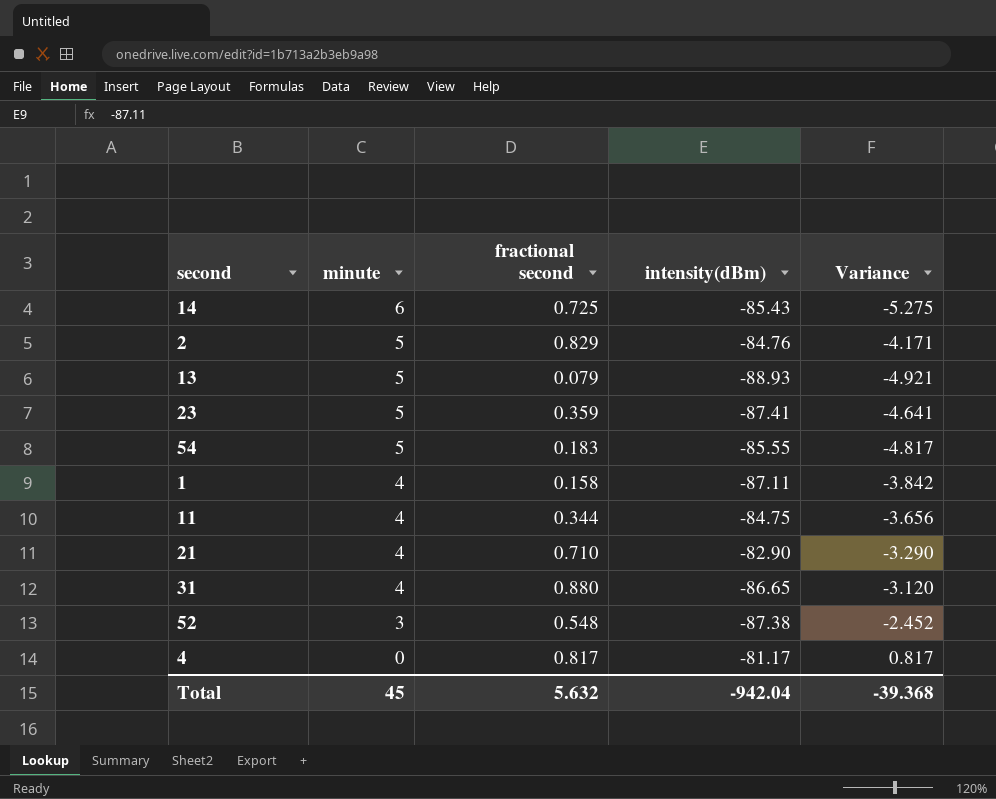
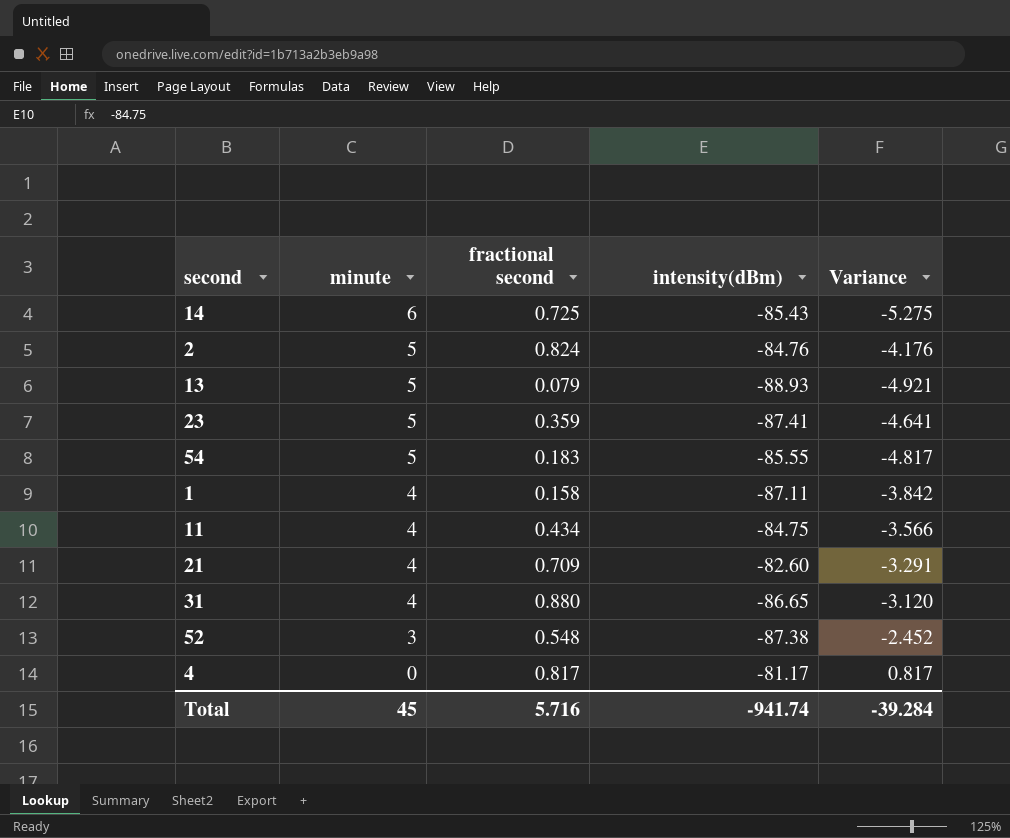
2 | fractional second: 0.829 -> 0.824
2 | Variance: -4.171 -> -4.176
11 | fractional second: 0.344 -> 0.434
11 | Variance: -3.656 -> -3.566
21 | fractional second: 0.710 -> 0.709
21 | intensity(dBm): -82.90 -> -82.60
21 | Variance: -3.290 -> -3.291
Total | fractional second: 5.632 -> 5.716
Total | intensity(dBm): -942.04 -> -941.74
Total | Variance: -39.368 -> -39.284

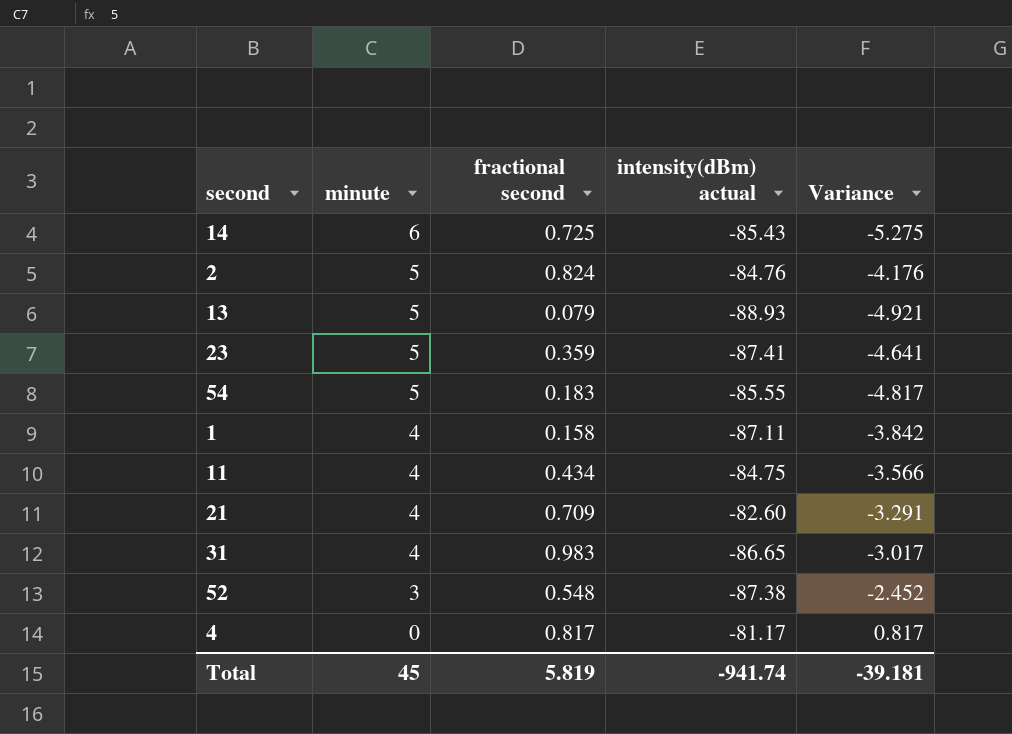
column name: intensity(dBm) -> intensity(dBm) actual
31 | fractional second: 0.880 -> 0.983
31 | Variance: -3.120 -> -3.017
Total | fractional second: 5.716 -> 5.819
Total | Variance: -39.284 -> -39.181

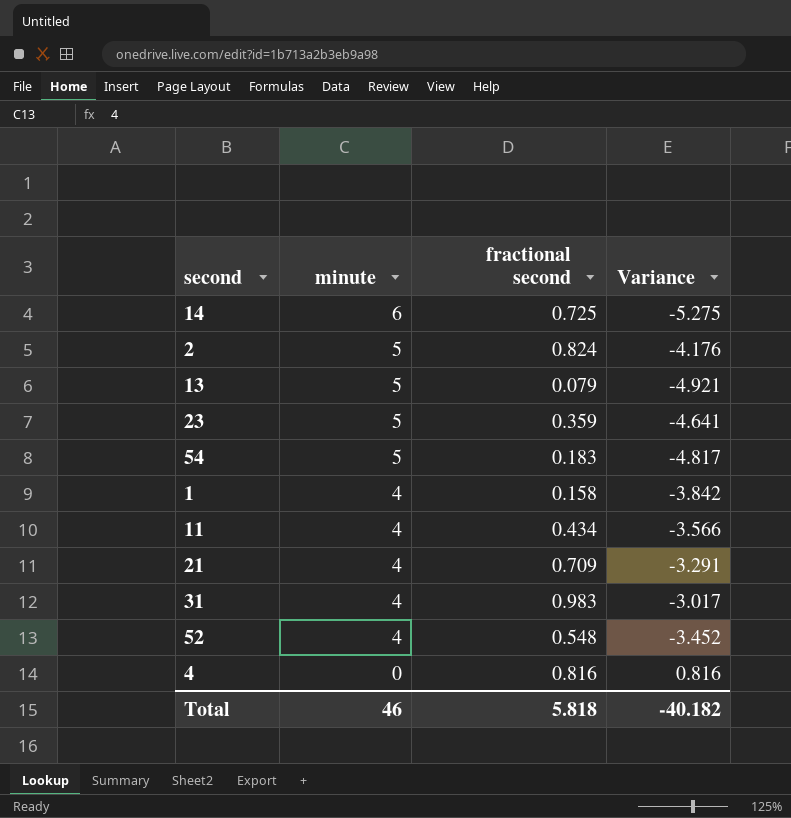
column intensity(dBm) actual | position: 4 -> none
52 | minute: 3 -> 4
52 | Variance: -2.452 -> -3.452
4 | fractional second: 0.817 -> 0.816
4 | Variance: 0.817 -> 0.816
Total | minute: 45 -> 46
Total | fractional second: 5.819 -> 5.818
Total | Variance: -39.181 -> -40.182

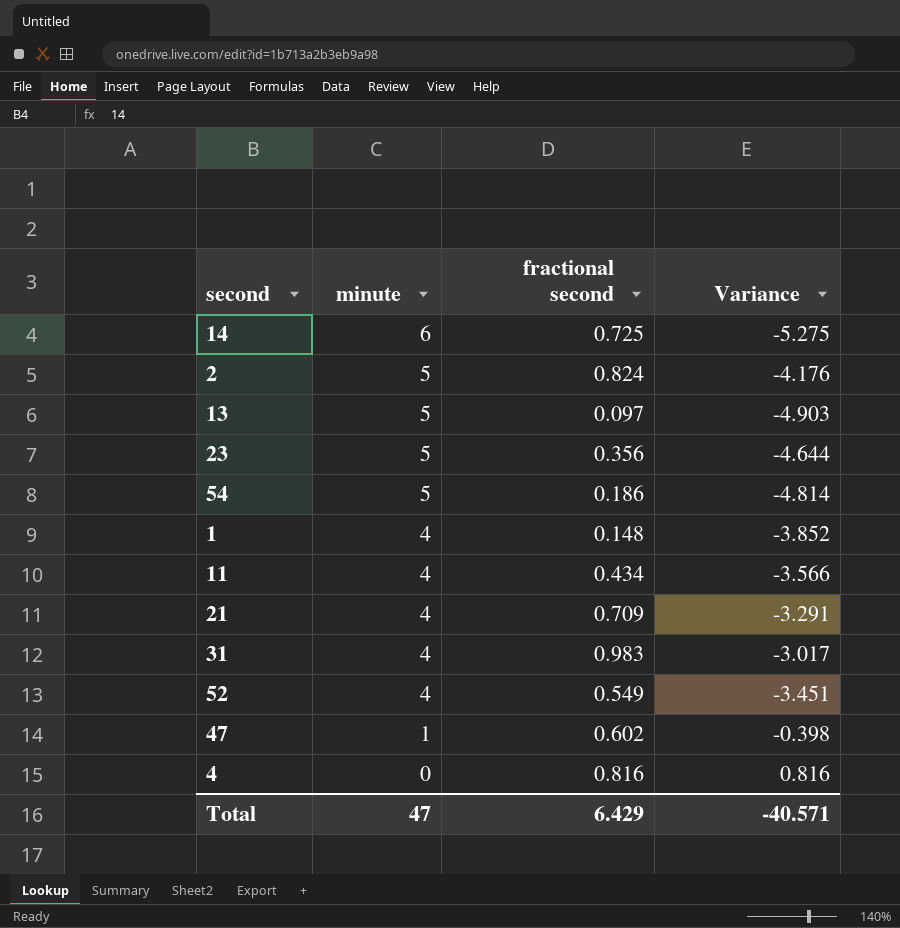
13 | fractional second: 0.079 -> 0.097
13 | Variance: -4.921 -> -4.903
23 | fractional second: 0.359 -> 0.356
23 | Variance: -4.641 -> -4.644
54 | fractional second: 0.183 -> 0.186
54 | Variance: -4.817 -> -4.814
1 | fractional second: 0.158 -> 0.148
1 | Variance: -3.842 -> -3.852
52 | fractional second: 0.548 -> 0.549
52 | Variance: -3.452 -> -3.451
row 47: none -> 1 | 0.602 | -0.398
Total | minute: 46 -> 47
Total | fractional second: 5.818 -> 6.429
Total | Variance: -40.182 -> -40.571

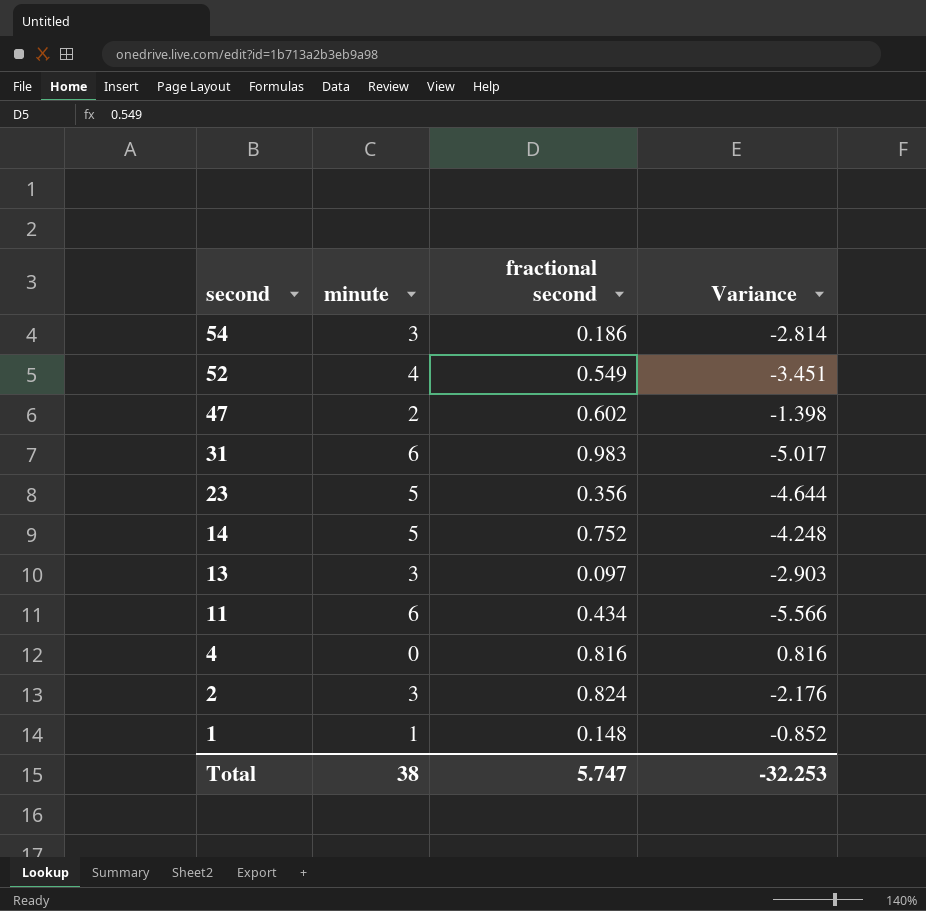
row order: minute descending -> second descending
row 21: 4 | 0.709 | -3.291 -> none
54 | minute: 5 -> 3
54 | Variance: -4.814 -> -2.814
47 | minute: 1 -> 2
47 | Variance: -0.398 -> -1.398
31 | minute: 4 -> 6
31 | Variance: -3.017 -> -5.017
14 | minute: 6 -> 5
14 | fractional second: 0.725 -> 0.752
14 | Variance: -5.275 -> -4.248
13 | minute: 5 -> 3
13 | Variance: -4.903 -> -2.903
11 | minute: 4 -> 6
11 | Variance: -3.566 -> -5.566
2 | minute: 5 -> 3
2 | Variance: -4.176 -> -2.176
1 | minute: 4 -> 1
1 | Variance: -3.852 -> -0.852
Total | minute: 47 -> 38
Total | fractional second: 6.429 -> 5.747
Total | Variance: -40.571 -> -32.253

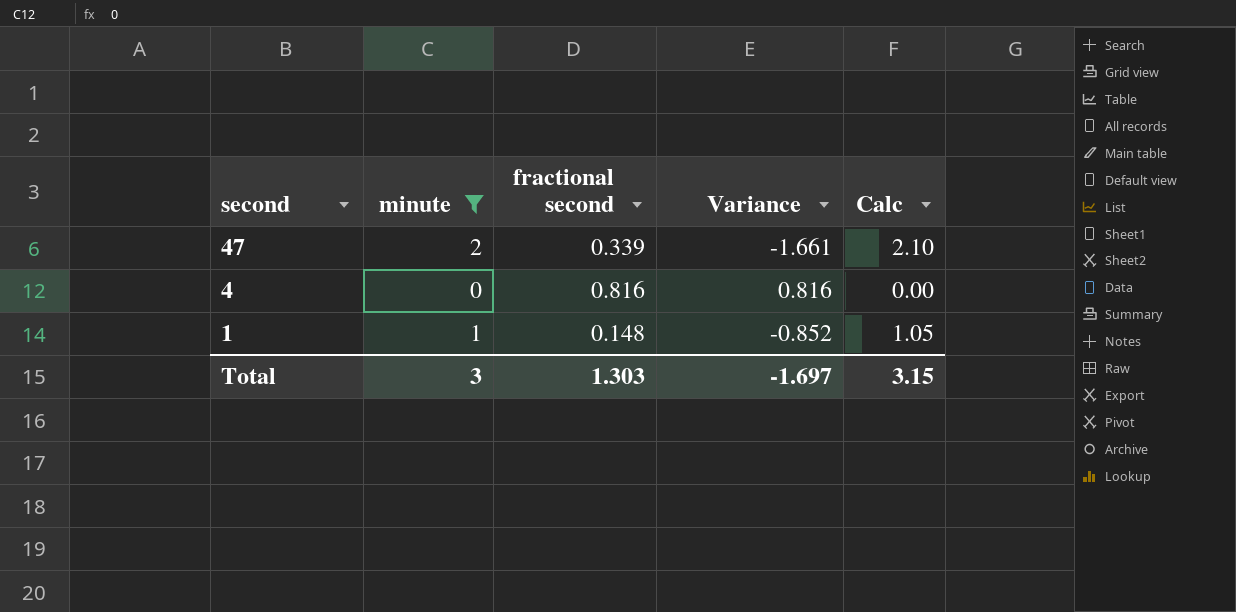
filter: none -> minute <= 2
column Calc | formula: none -> [minute] * 1.05
47 | fractional second: 0.602 -> 0.339
47 | Variance: -1.398 -> -1.661
Total | minute: 38 -> 3
Total | fractional second: 5.747 -> 1.303
Total | Variance: -32.253 -> -1.697

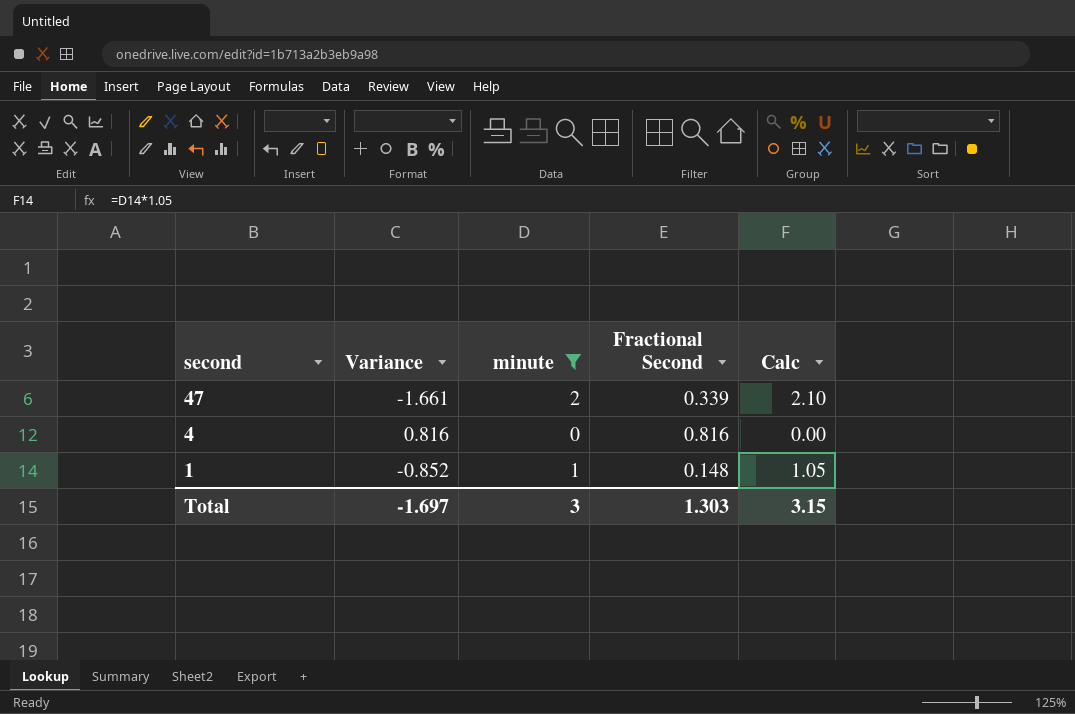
column Variance | position: 4 -> 2
column name: fractional second -> Fractional Second

